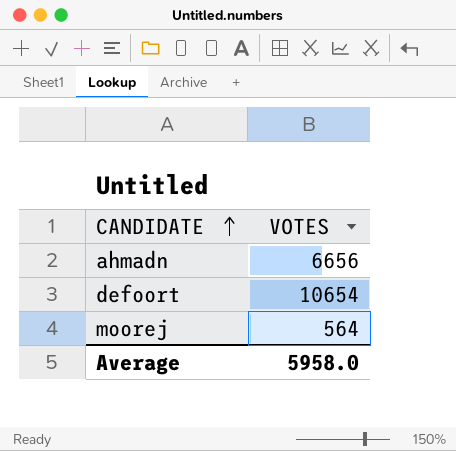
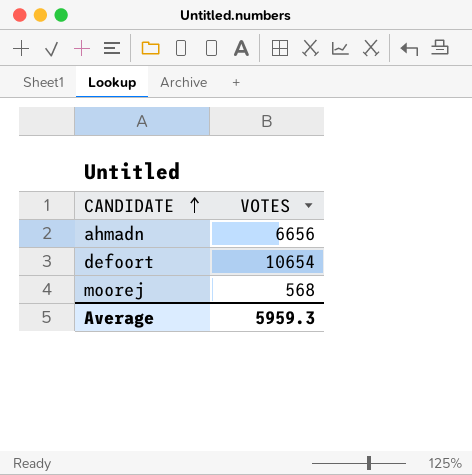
moorej | VOTES: 564 -> 568
Average | VOTES: 5958.0 -> 5959.3

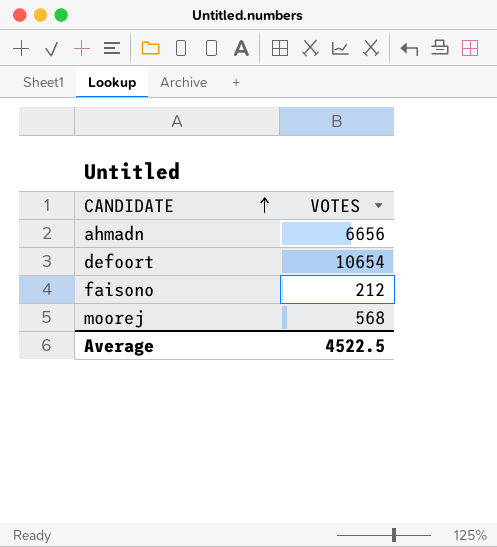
row faisono: none -> 212
Average | VOTES: 5959.3 -> 4522.5

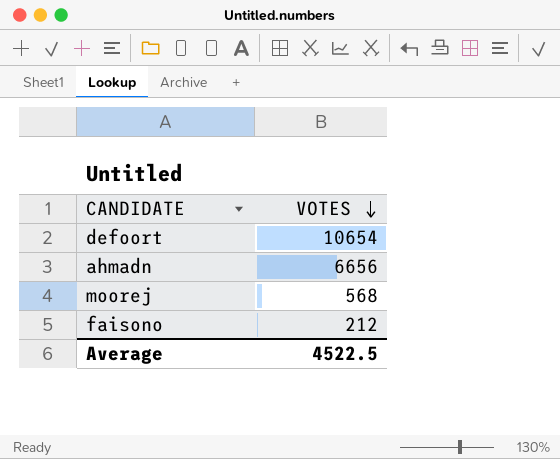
row order: CANDIDATE ascending -> VOTES descending

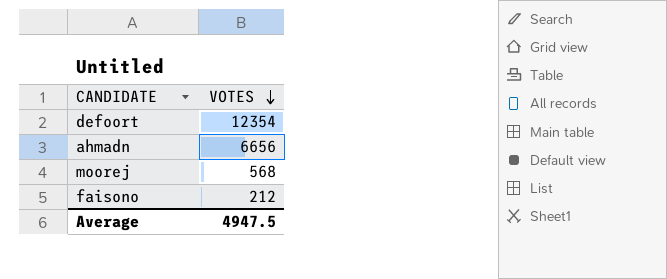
defoort | VOTES: 10654 -> 12354
Average | VOTES: 4522.5 -> 4947.5

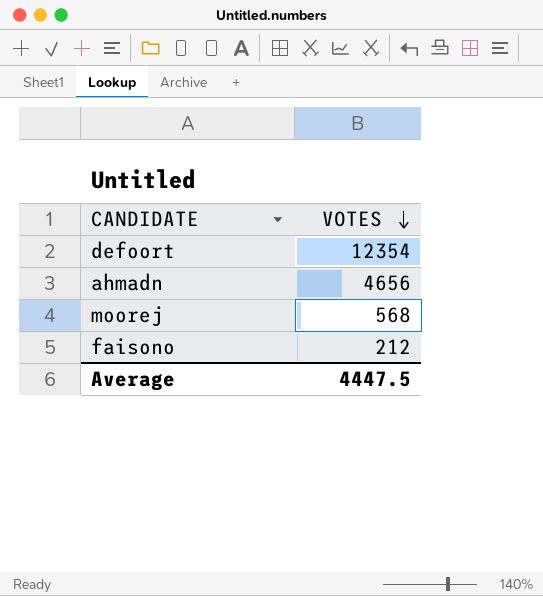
ahmadn | VOTES: 6656 -> 4656
Average | VOTES: 4947.5 -> 4447.5

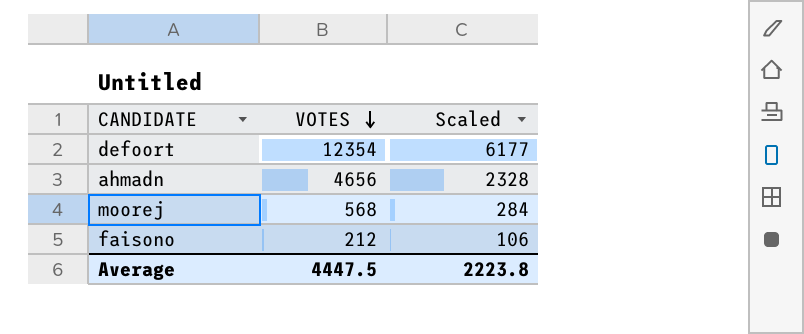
column Scaled | formula: none -> [VOTES] * 0.5

